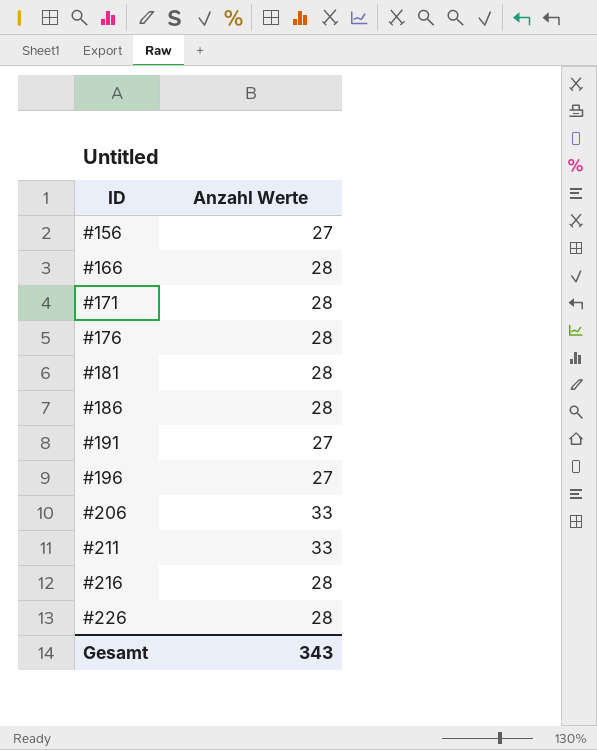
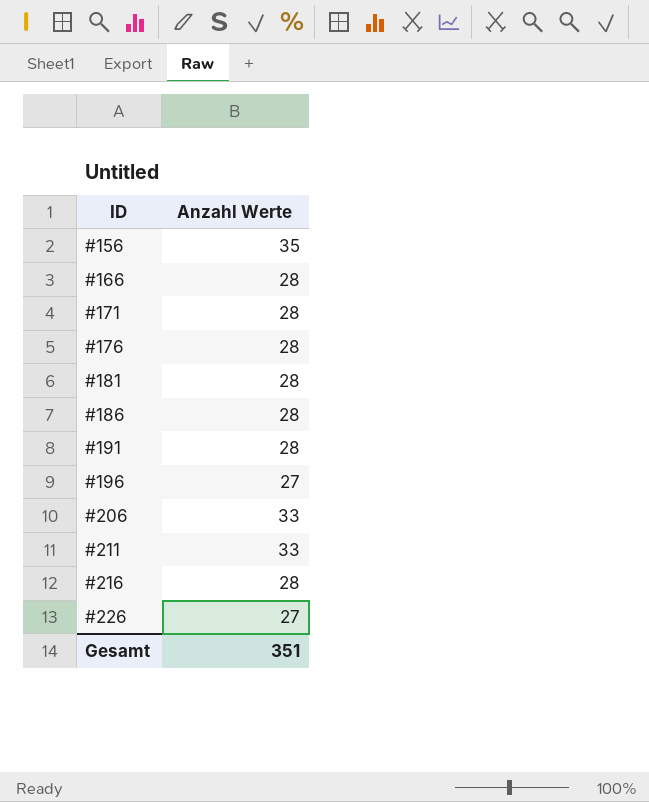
#156 | Anzahl Werte: 27 -> 35
#191 | Anzahl Werte: 27 -> 28
#226 | Anzahl Werte: 28 -> 27
Gesamt | Anzahl Werte: 343 -> 351

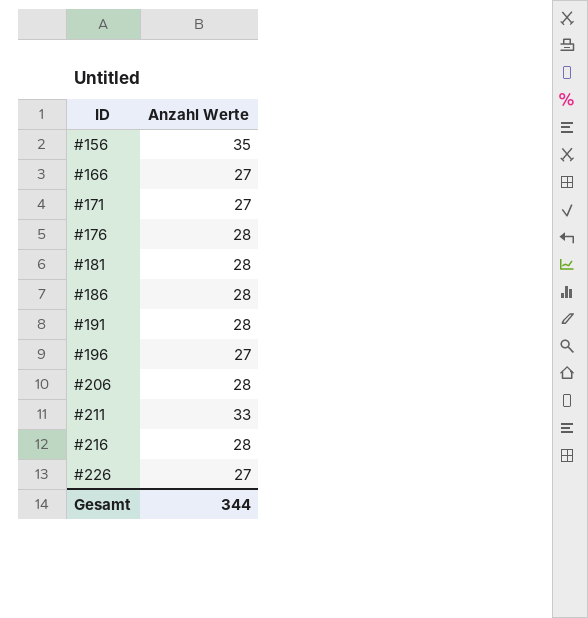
#166 | Anzahl Werte: 28 -> 27
#171 | Anzahl Werte: 28 -> 27
#206 | Anzahl Werte: 33 -> 28
Gesamt | Anzahl Werte: 351 -> 344

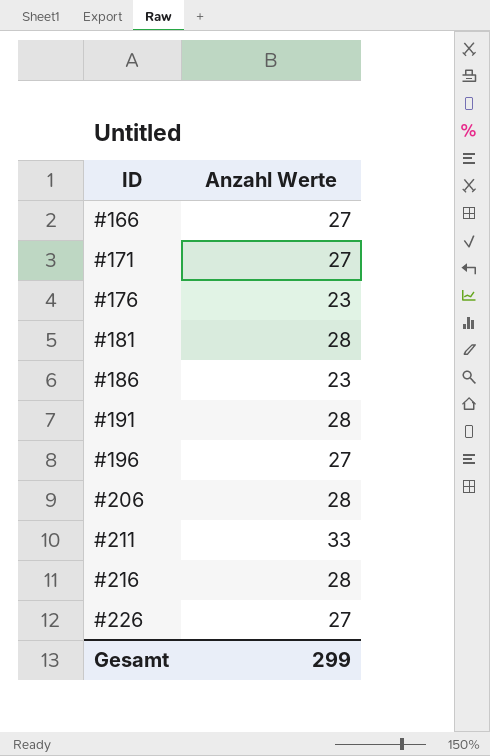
row #156: 35 -> none
#176 | Anzahl Werte: 28 -> 23
#186 | Anzahl Werte: 28 -> 23
Gesamt | Anzahl Werte: 344 -> 299

